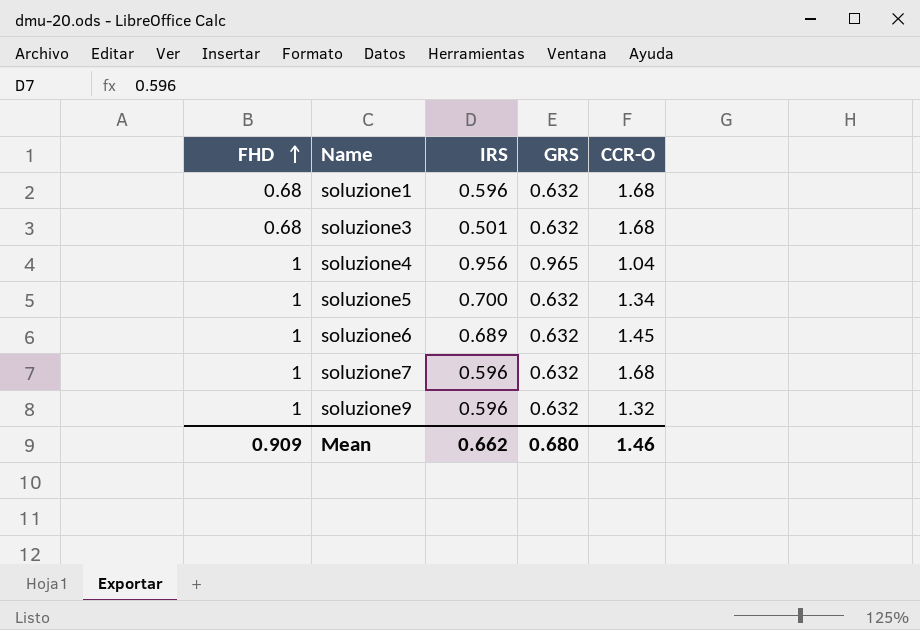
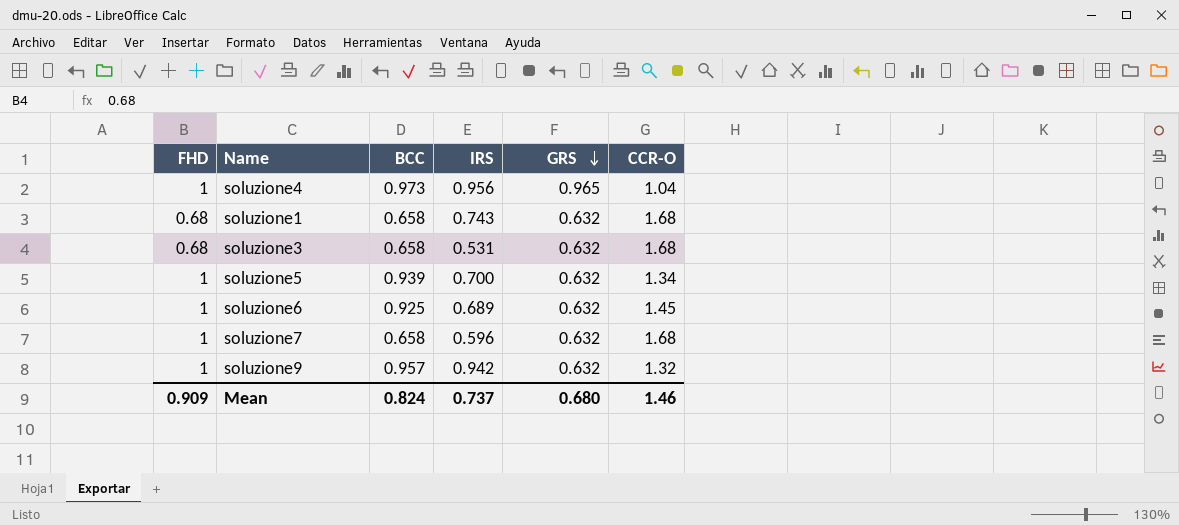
row order: FHD ascending -> GRS descending
column BCC | position: none -> 3
soluzione1 | IRS: 0.596 -> 0.743
soluzione3 | IRS: 0.501 -> 0.531
soluzione9 | IRS: 0.596 -> 0.942
Mean | IRS: 0.662 -> 0.737

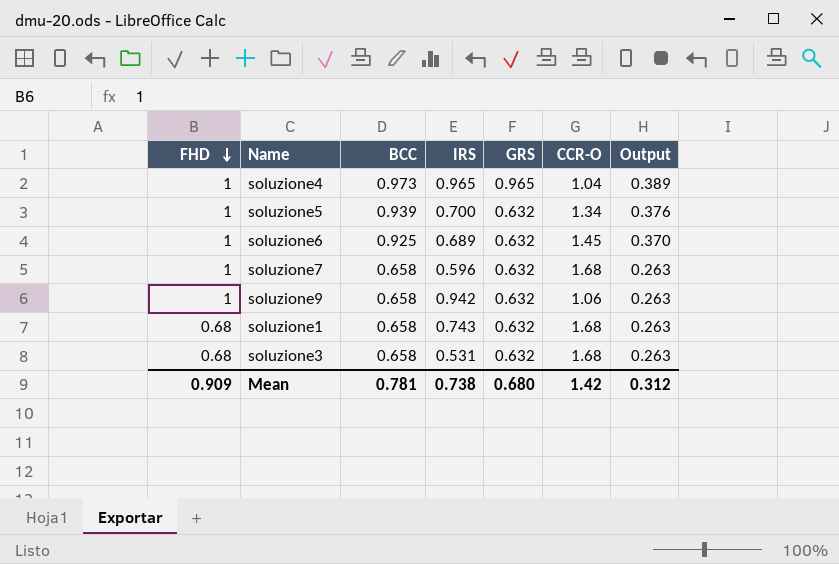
row order: GRS descending -> FHD descending
column Output | formula: none -> [BCC] * 0.4
soluzione4 | IRS: 0.956 -> 0.965
soluzione9 | BCC: 0.957 -> 0.658
soluzione9 | CCR-O: 1.32 -> 1.06
Mean | BCC: 0.824 -> 0.781
Mean | IRS: 0.737 -> 0.738
Mean | CCR-O: 1.46 -> 1.42

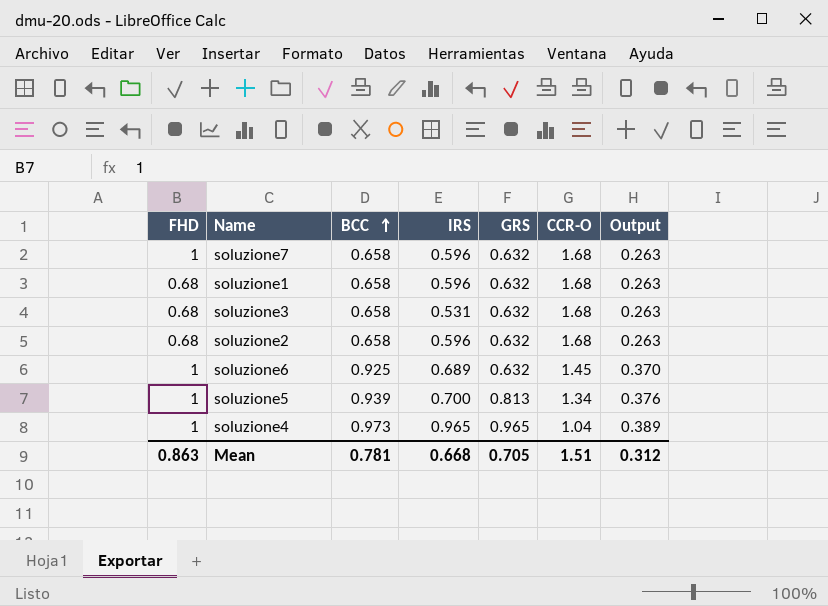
row order: FHD descending -> BCC ascending
row soluzione9: 1 | 0.658 | 0.942 | 0.632 | 1.06 | 0.263 -> none
soluzione1 | IRS: 0.743 -> 0.596
row soluzione2: none -> 0.68 | 0.658 | 0.596 | 0.632 | 1.68 | 0.263
soluzione5 | GRS: 0.632 -> 0.813
Mean | FHD: 0.909 -> 0.863
Mean | IRS: 0.738 -> 0.668
Mean | GRS: 0.680 -> 0.705
Mean | CCR-O: 1.42 -> 1.51

